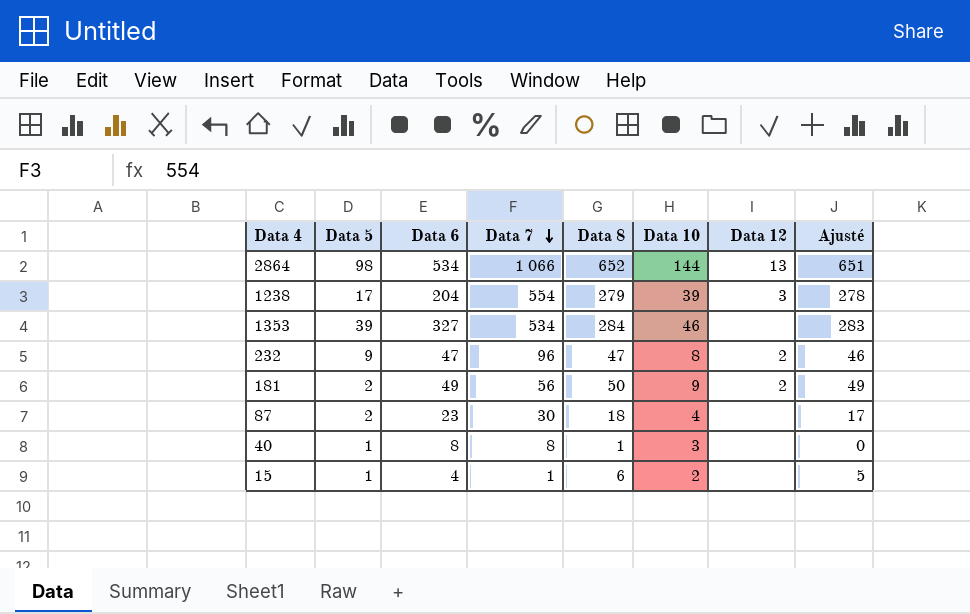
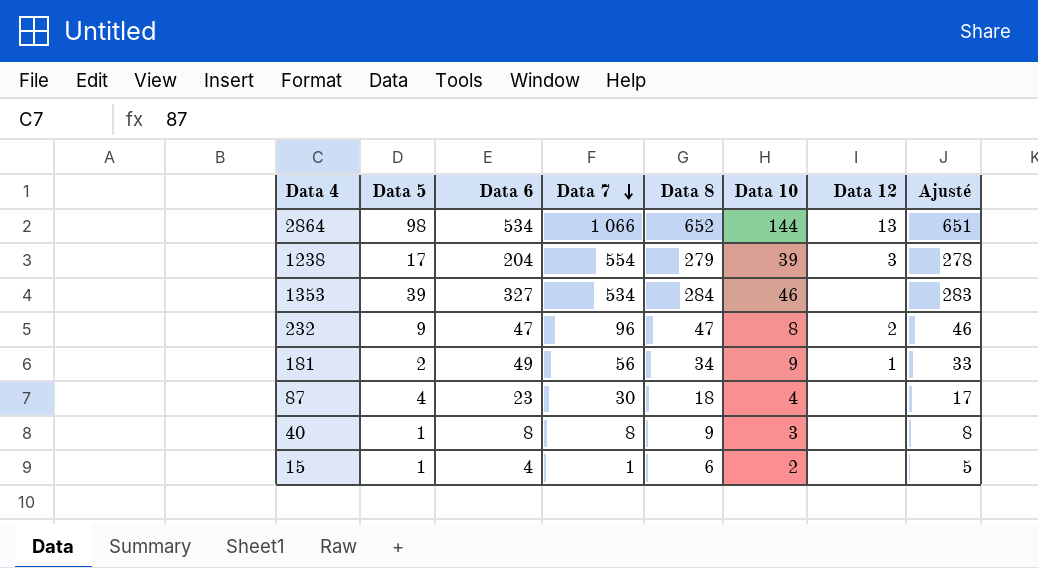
181 | Data 8: 50 -> 34
181 | Data 12: 2 -> 1
181 | Ajusté: 49 -> 33
87 | Data 5: 2 -> 4
40 | Data 8: 1 -> 9
40 | Ajusté: 0 -> 8

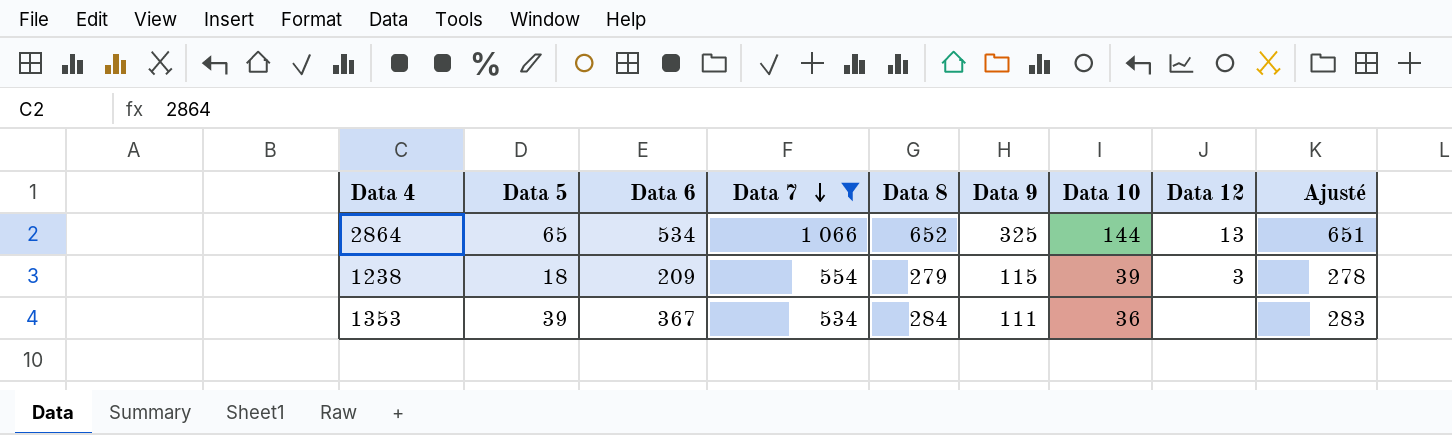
filter: none -> Data 7 >= 534
column Data 9 | position: none -> 6
2864 | Data 5: 98 -> 65
1238 | Data 5: 17 -> 18
1238 | Data 6: 204 -> 209
1353 | Data 6: 327 -> 367
1353 | Data 10: 46 -> 36

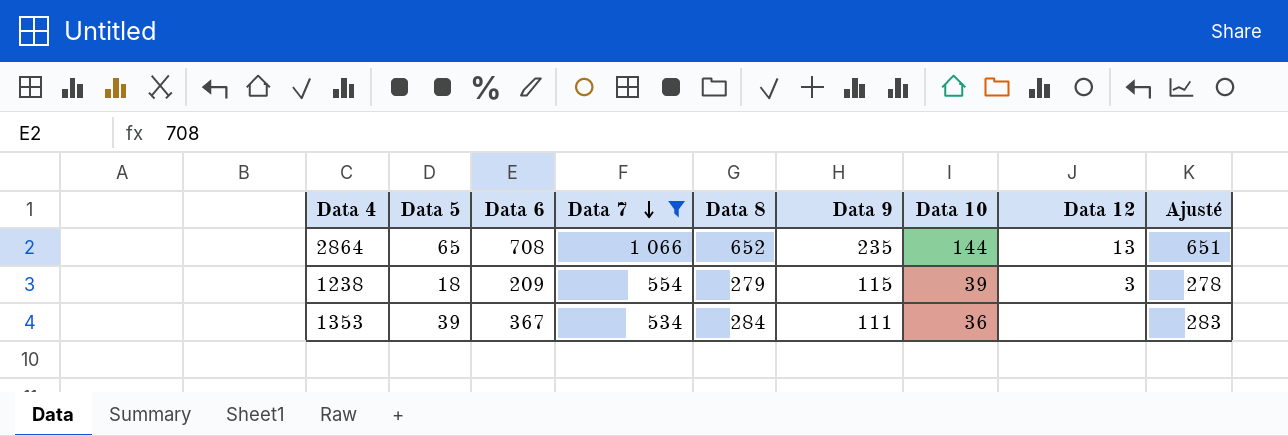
2864 | Data 6: 534 -> 708
2864 | Data 9: 325 -> 235

